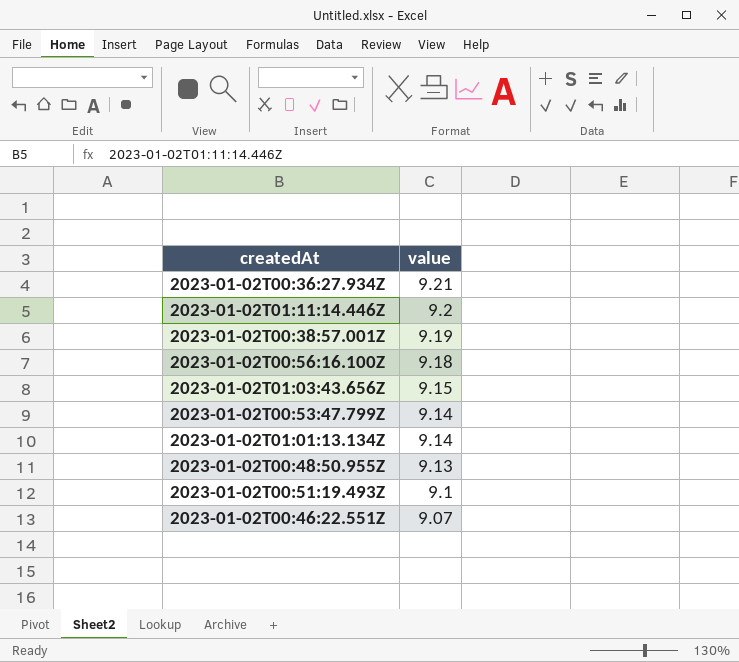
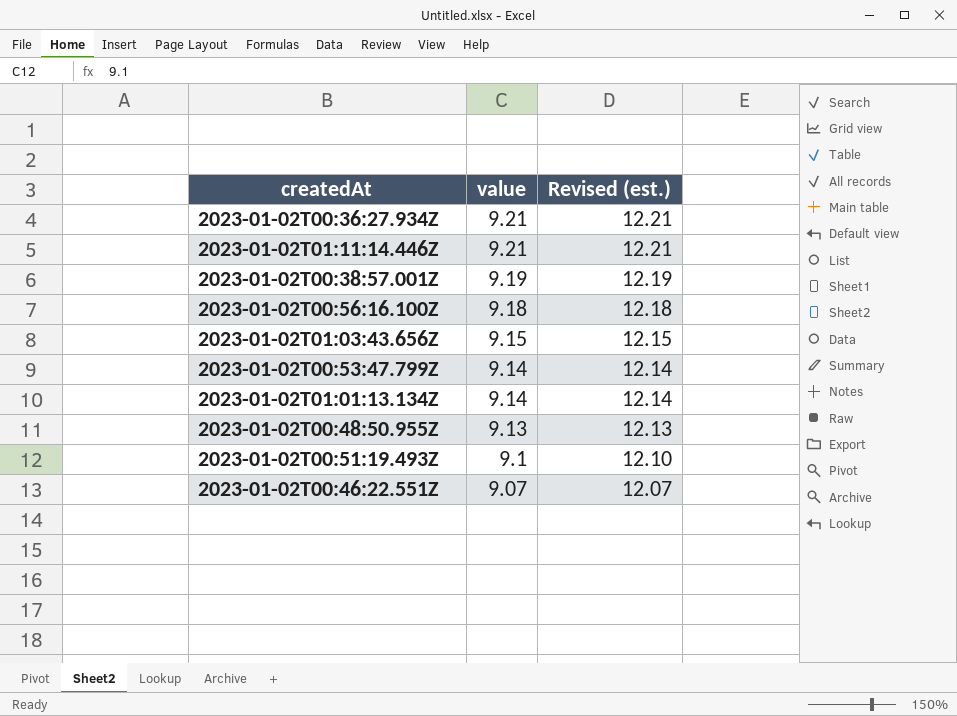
column Revised (est.) | formula: none -> [value] + 3
2023-01-02T01:11:14.446Z | value: 9.2 -> 9.21

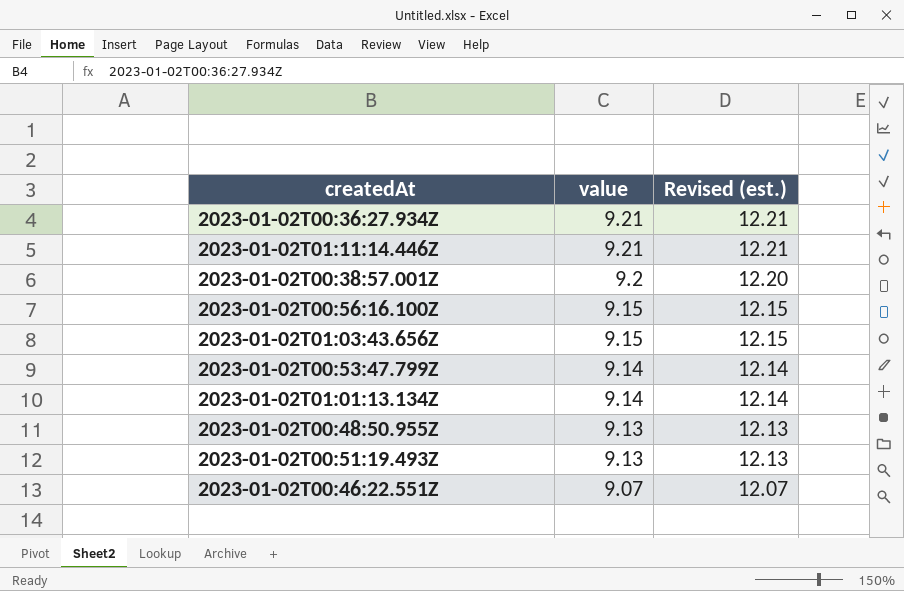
2023-01-02T00:38:57.001Z | value: 9.19 -> 9.2
2023-01-02T00:38:57.001Z | Revised (est.): 12.19 -> 12.20
2023-01-02T00:56:16.100Z | value: 9.18 -> 9.15
2023-01-02T00:56:16.100Z | Revised (est.): 12.18 -> 12.15
2023-01-02T00:51:19.493Z | value: 9.1 -> 9.13
2023-01-02T00:51:19.493Z | Revised (est.): 12.10 -> 12.13

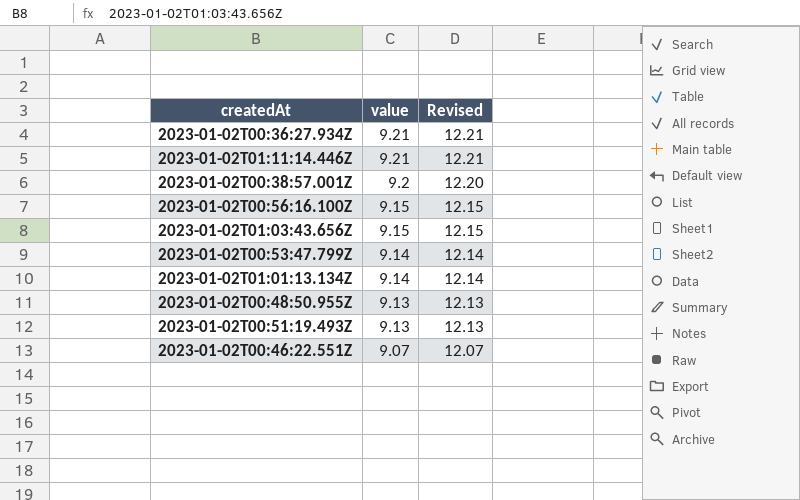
column name: Revised (est.) -> Revised

